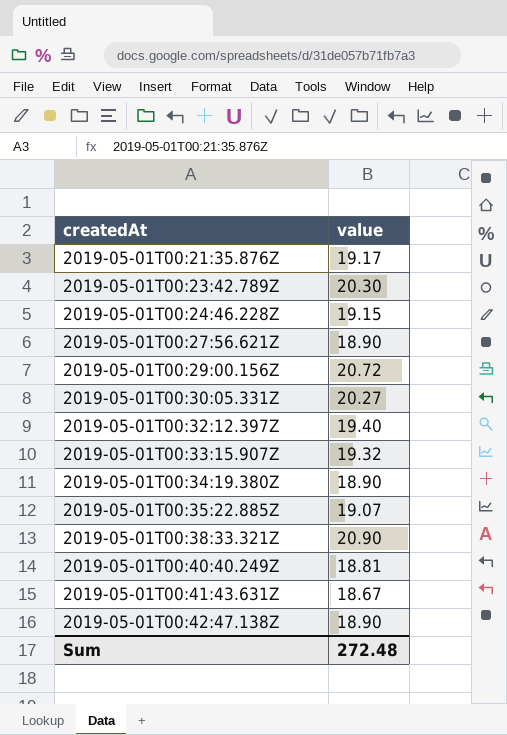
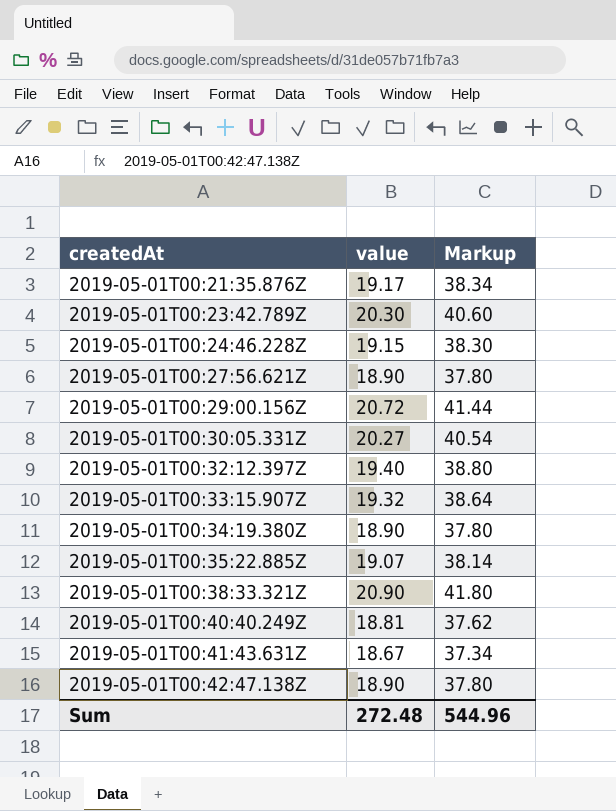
column Markup | formula: none -> [value] * 2

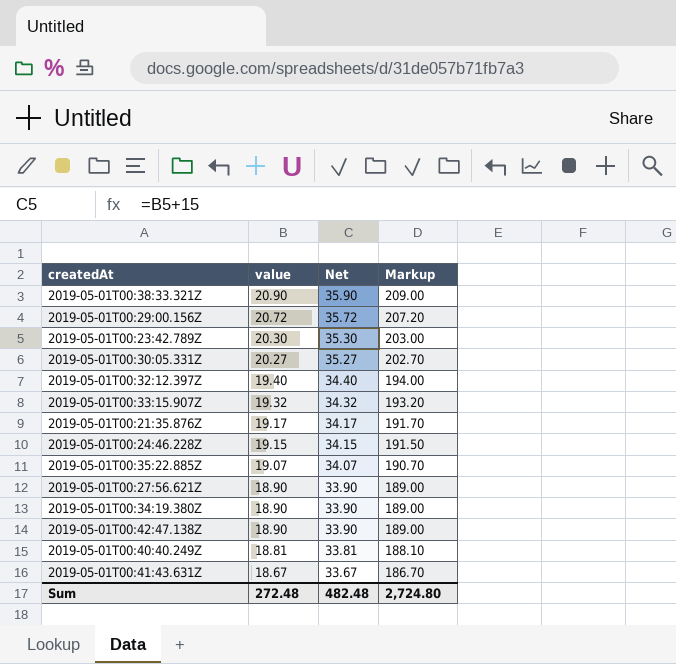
row order: createdAt ascending -> value descending
column Net | formula: none -> [value] + 15
column Markup | formula: [value] * 2 -> [value] * 10
Sum | Markup: 544.96 -> 2,724.80

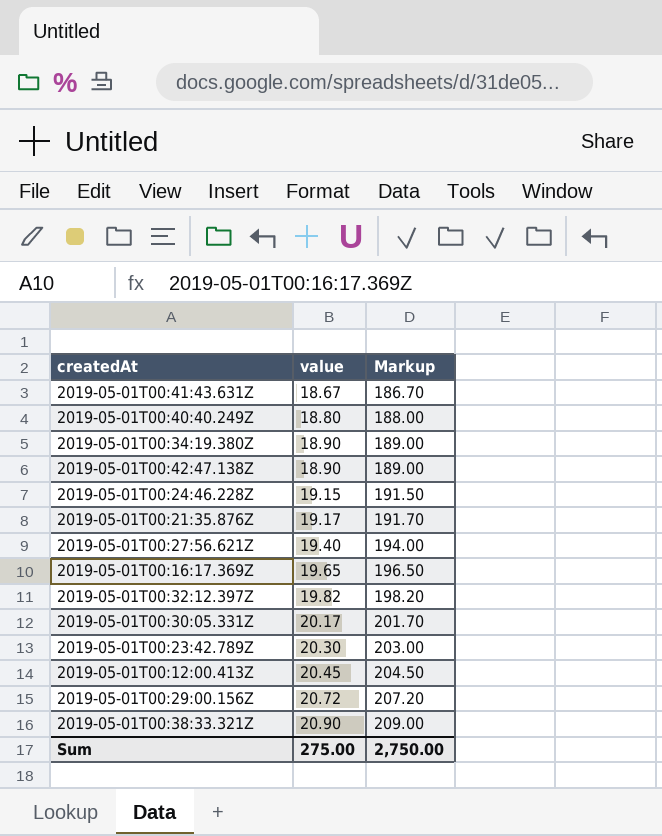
row order: value descending -> value ascending
column Net | formula: [value] + 15 -> none
row 2019-05-01T00:33:15.907Z: 19.32 | 34.32 | 193.20 -> none
row 2019-05-01T00:35:22.885Z: 19.07 | 34.07 | 190.70 -> none
2019-05-01T00:40:40.249Z | value: 18.81 -> 18.80
2019-05-01T00:40:40.249Z | Markup: 188.10 -> 188.00
2019-05-01T00:27:56.621Z | value: 18.90 -> 19.40
2019-05-01T00:27:56.621Z | Markup: 189.00 -> 194.00
row 2019-05-01T00:16:17.369Z: none -> 19.65 | 196.50
2019-05-01T00:32:12.397Z | value: 19.40 -> 19.82
2019-05-01T00:32:12.397Z | Markup: 194.00 -> 198.20
2019-05-01T00:30:05.331Z | value: 20.27 -> 20.17
2019-05-01T00:30:05.331Z | Markup: 202.70 -> 201.70
row 2019-05-01T00:12:00.413Z: none -> 20.45 | 204.50
Sum | value: 272.48 -> 275.00
Sum | Markup: 2,724.80 -> 2,750.00

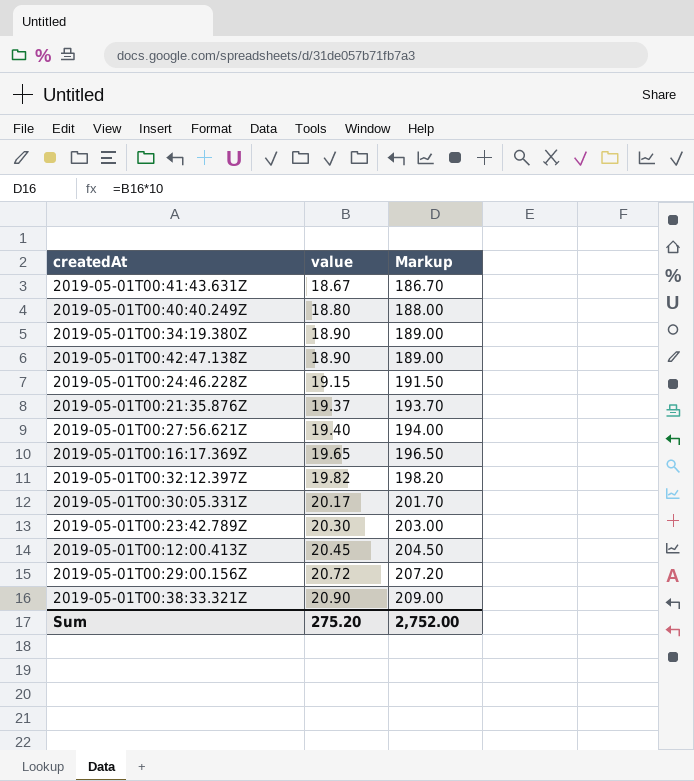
2019-05-01T00:21:35.876Z | value: 19.17 -> 19.37
2019-05-01T00:21:35.876Z | Markup: 191.70 -> 193.70
Sum | value: 275.00 -> 275.20
Sum | Markup: 2,750.00 -> 2,752.00

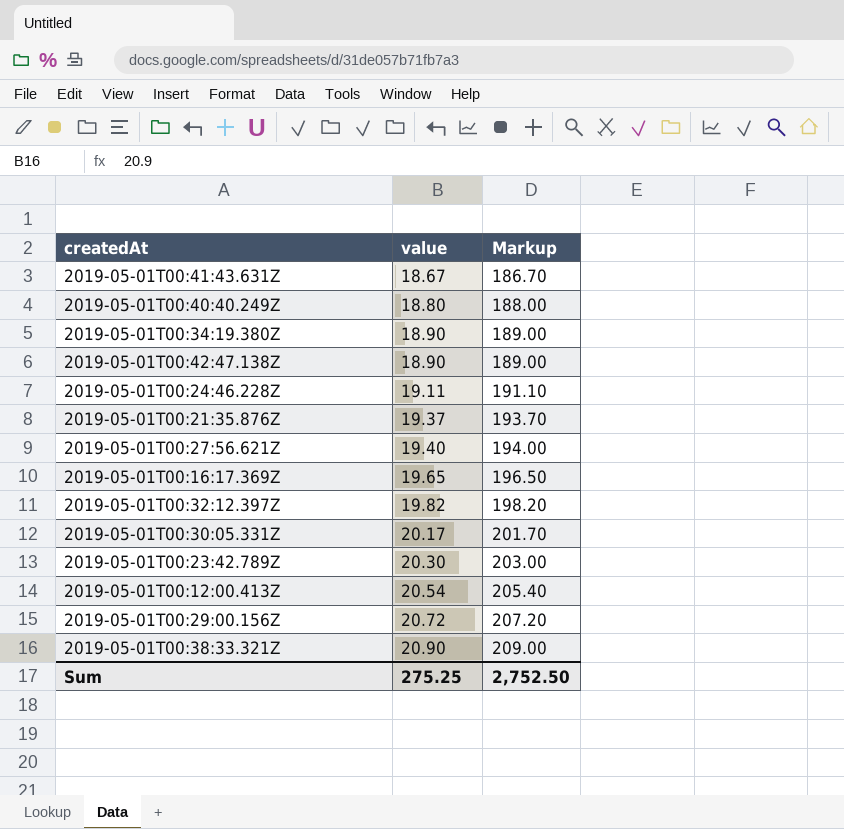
2019-05-01T00:24:46.228Z | value: 19.15 -> 19.11
2019-05-01T00:24:46.228Z | Markup: 191.50 -> 191.10
2019-05-01T00:12:00.413Z | value: 20.45 -> 20.54
2019-05-01T00:12:00.413Z | Markup: 204.50 -> 205.40
Sum | value: 275.20 -> 275.25
Sum | Markup: 2,752.00 -> 2,752.50

